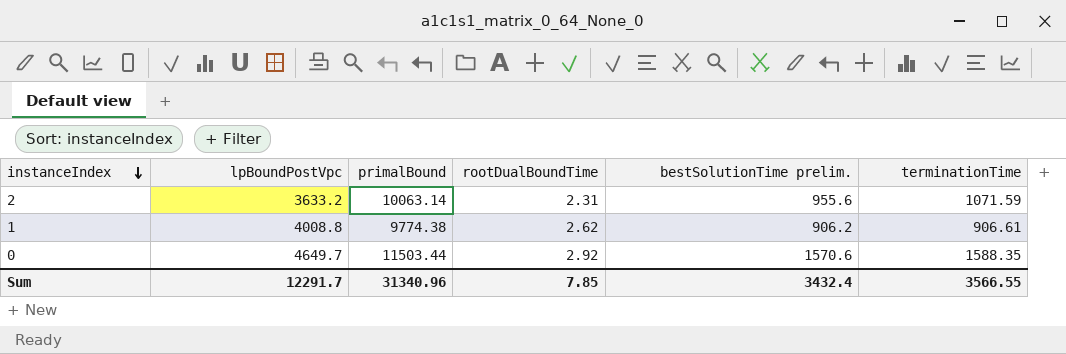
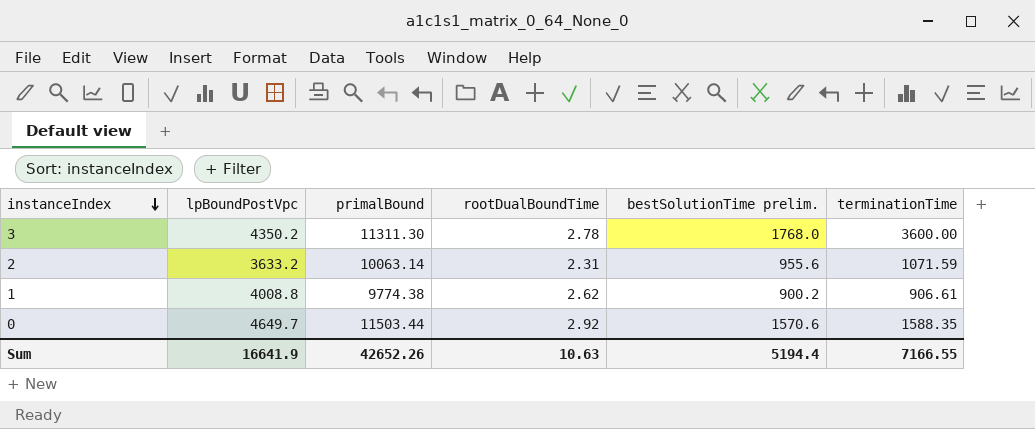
row 3: none -> 4350.2 | 11311.30 | 2.78 | 1768.0 | 3600.00
1 | bestSolutionTime prelim.: 906.2 -> 900.2
Sum | lpBoundPostVpc: 12291.7 -> 16641.9
Sum | primalBound: 31340.96 -> 42652.26
Sum | rootDualBoundTime: 7.85 -> 10.63
Sum | bestSolutionTime prelim.: 3432.4 -> 5194.4
Sum | terminationTime: 3566.55 -> 7166.55

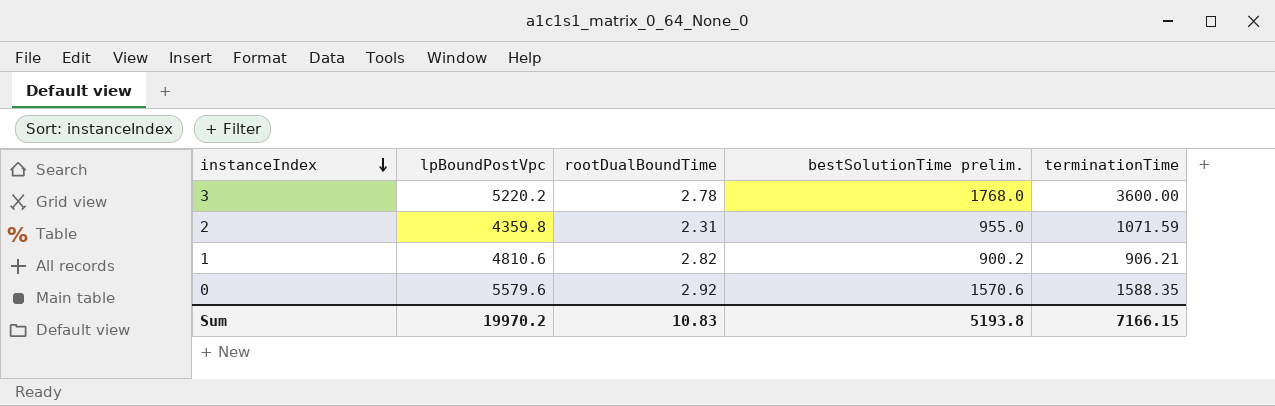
column primalBound | position: 3 -> none
3 | lpBoundPostVpc: 4350.2 -> 5220.2
2 | lpBoundPostVpc: 3633.2 -> 4359.8
2 | bestSolutionTime prelim.: 955.6 -> 955.0
1 | lpBoundPostVpc: 4008.8 -> 4810.6
1 | rootDualBoundTime: 2.62 -> 2.82
1 | terminationTime: 906.61 -> 906.21
0 | lpBoundPostVpc: 4649.7 -> 5579.6
Sum | lpBoundPostVpc: 16641.9 -> 19970.2
Sum | rootDualBoundTime: 10.63 -> 10.83
Sum | bestSolutionTime prelim.: 5194.4 -> 5193.8
Sum | terminationTime: 7166.55 -> 7166.15

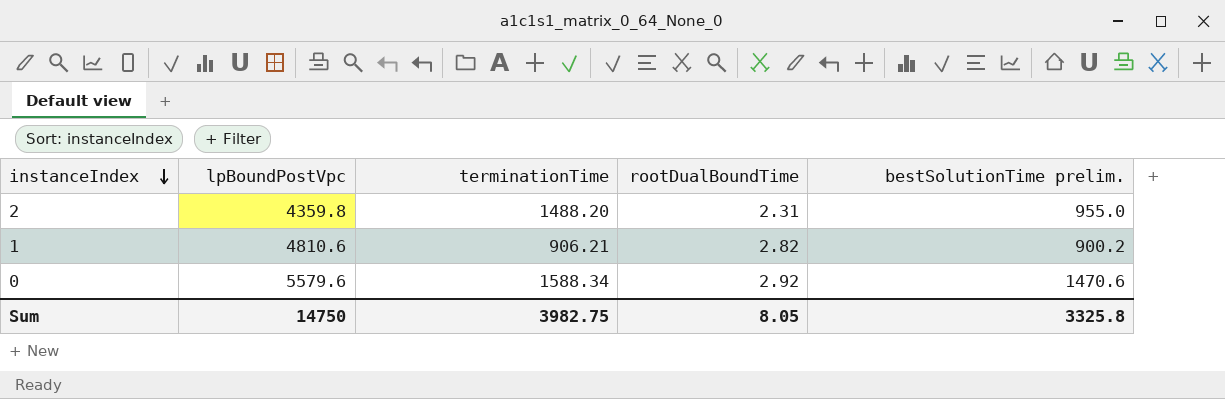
column terminationTime | position: 5 -> 3
row 3: 5220.2 | 2.78 | 1768.0 | 3600.00 -> none
2 | terminationTime: 1071.59 -> 1488.20
0 | terminationTime: 1588.35 -> 1588.34
0 | bestSolutionTime prelim.: 1570.6 -> 1470.6
Sum | lpBoundPostVpc: 19970.2 -> 14750
Sum | terminationTime: 7166.15 -> 3982.75
Sum | rootDualBoundTime: 10.83 -> 8.05
Sum | bestSolutionTime prelim.: 5193.8 -> 3325.8

